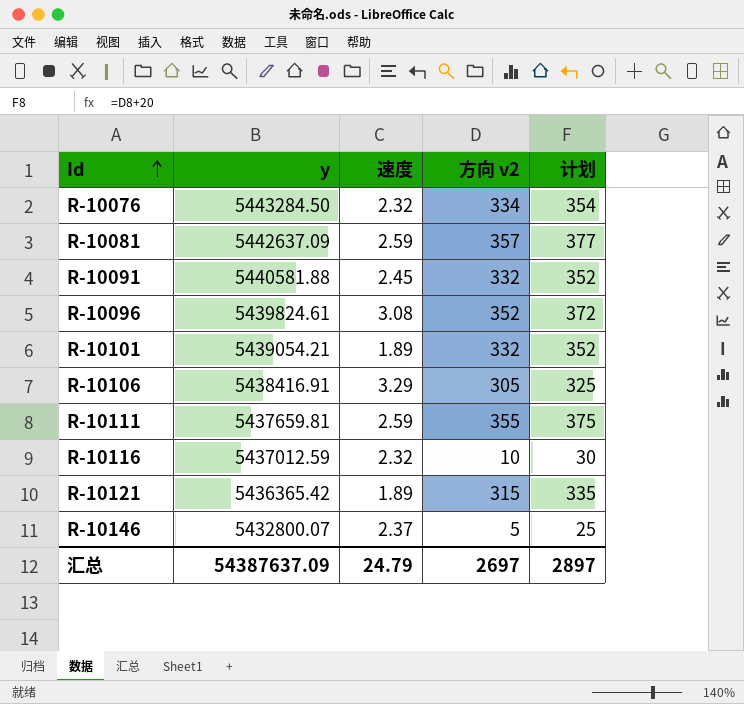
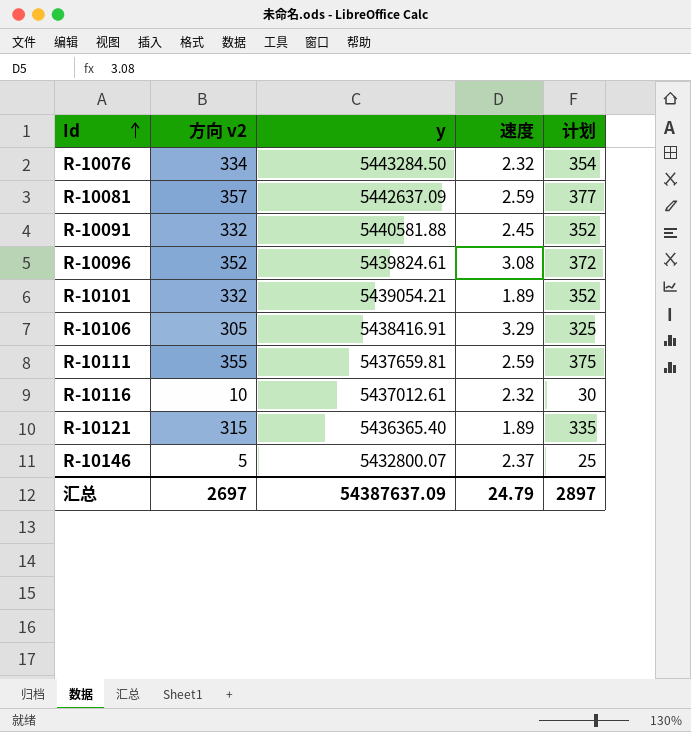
column 方向 v2 | position: 4 -> 2
R-10116 | y: 5437012.59 -> 5437012.61
R-10121 | y: 5436365.42 -> 5436365.40

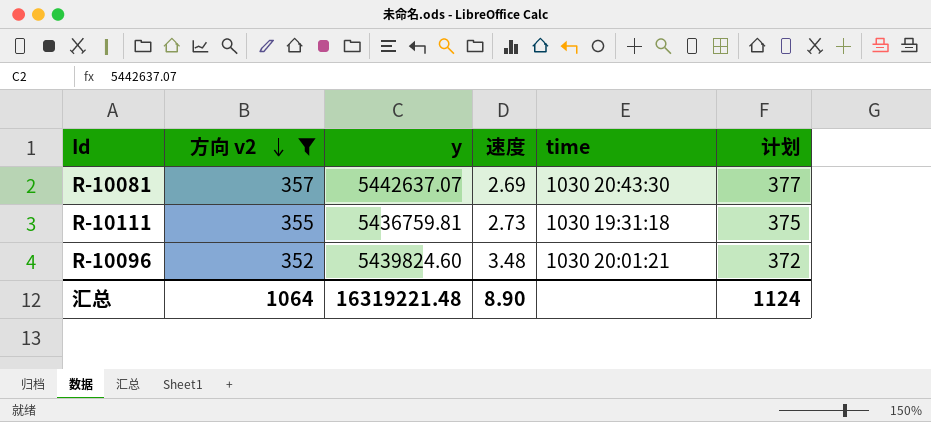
filter: none -> 方向 v2 >= 352
row order: Id ascending -> 方向 v2 descending
column time | position: none -> 5
R-10081 | y: 5442637.09 -> 5442637.07
R-10081 | 速度: 2.59 -> 2.69
R-10111 | y: 5437659.81 -> 5436759.81
R-10111 | 速度: 2.59 -> 2.73
R-10096 | y: 5439824.61 -> 5439824.60
R-10096 | 速度: 3.08 -> 3.48
汇总 | 方向 v2: 2697 -> 1064
汇总 | y: 54387637.09 -> 16319221.48
汇总 | 速度: 24.79 -> 8.90
汇总 | 计划: 2897 -> 1124

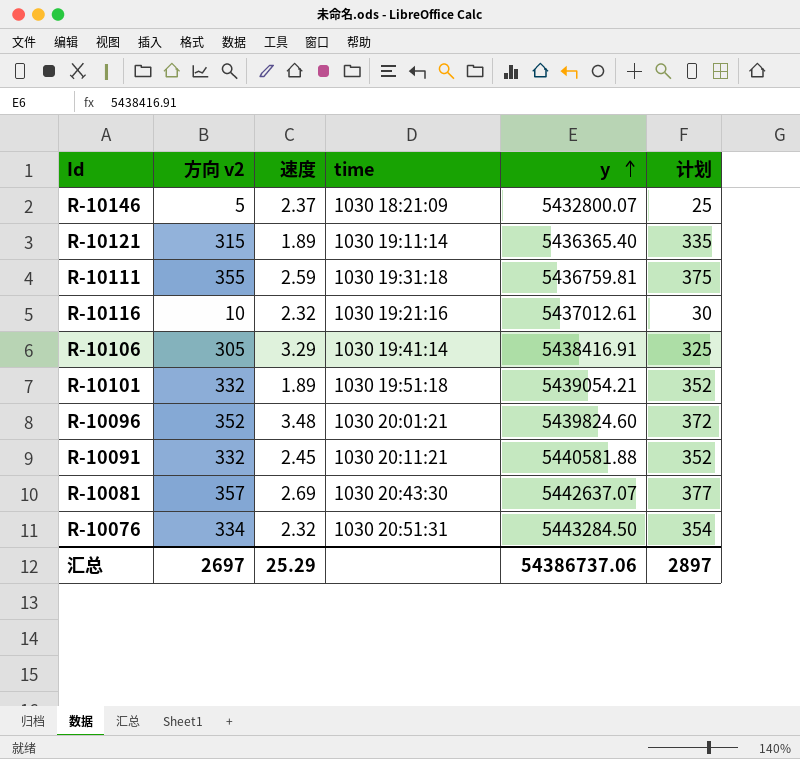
filter: 方向 v2 >= 352 -> none
row order: 方向 v2 descending -> y ascending
column y | position: 3 -> 5
R-10111 | 速度: 2.73 -> 2.59
汇总 | 方向 v2: 1064 -> 2697
汇总 | 速度: 8.90 -> 25.29
汇总 | y: 16319221.48 -> 54386737.06
汇总 | 计划: 1124 -> 2897

